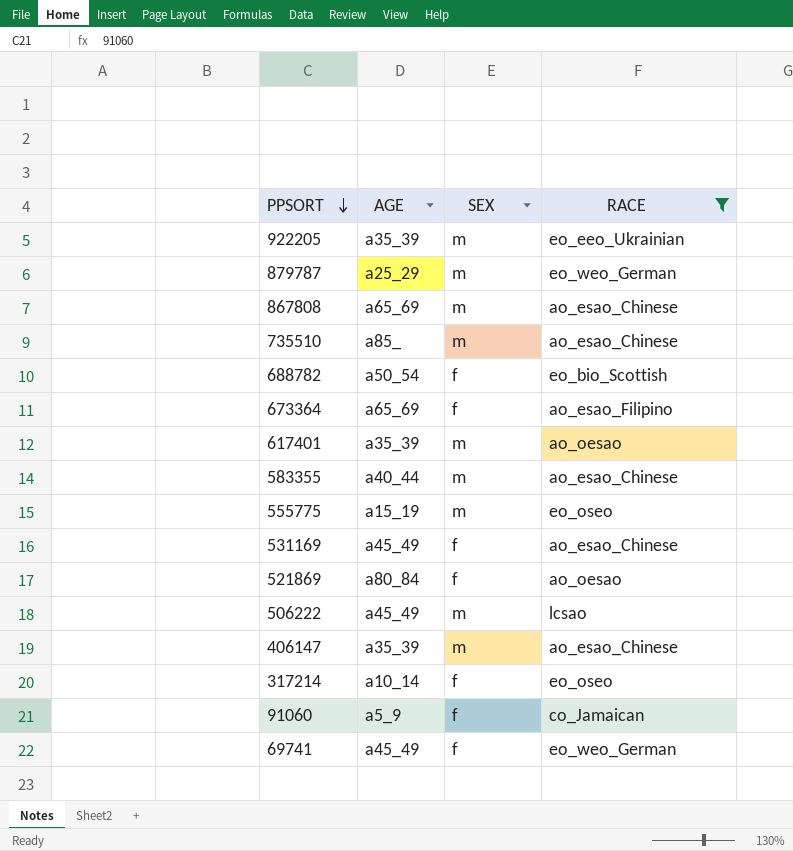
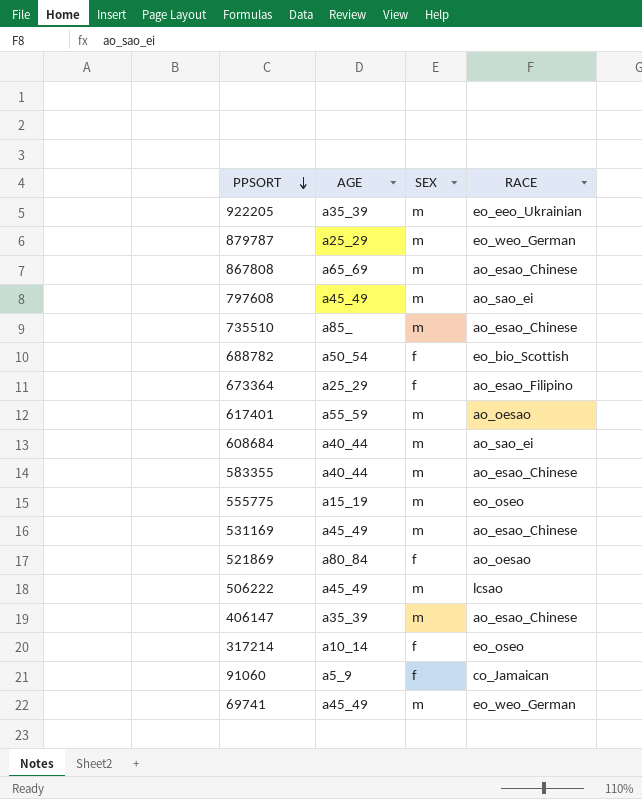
filter: RACE != ao_sao_ei -> none
673364 | AGE: a65_69 -> a25_29
617401 | AGE: a35_39 -> a55_59
531169 | SEX: f -> m
69741 | SEX: f -> m

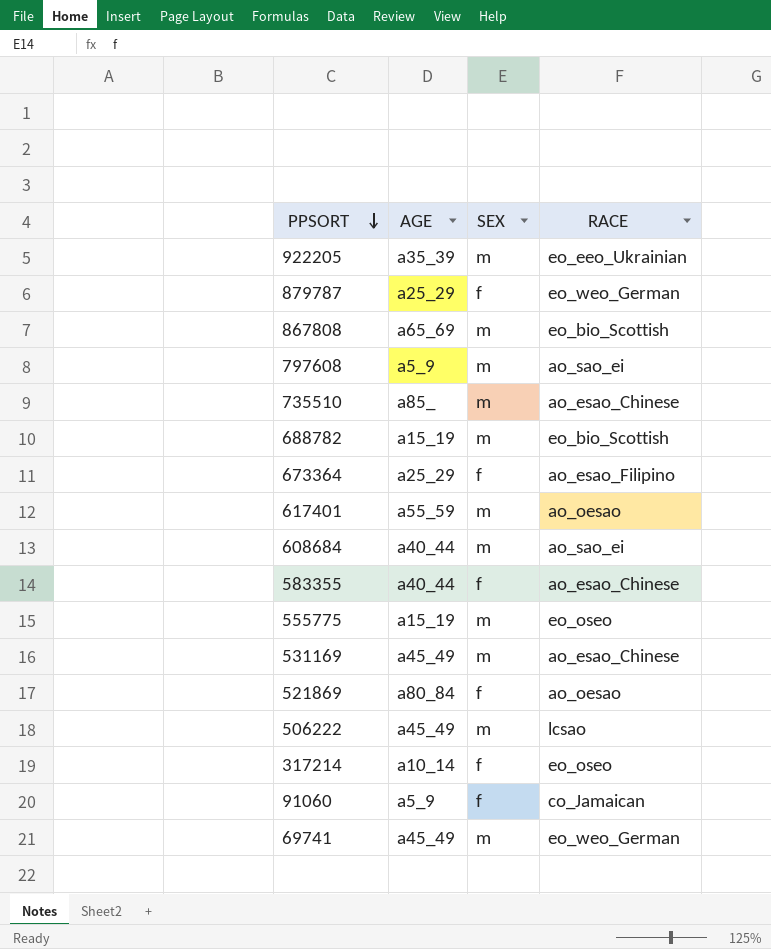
row 406147: a35_39 | m | ao_esao_Chinese -> none
879787 | SEX: m -> f
867808 | RACE: ao_esao_Chinese -> eo_bio_Scottish
797608 | AGE: a45_49 -> a5_9
688782 | AGE: a50_54 -> a15_19
688782 | SEX: f -> m
583355 | SEX: m -> f

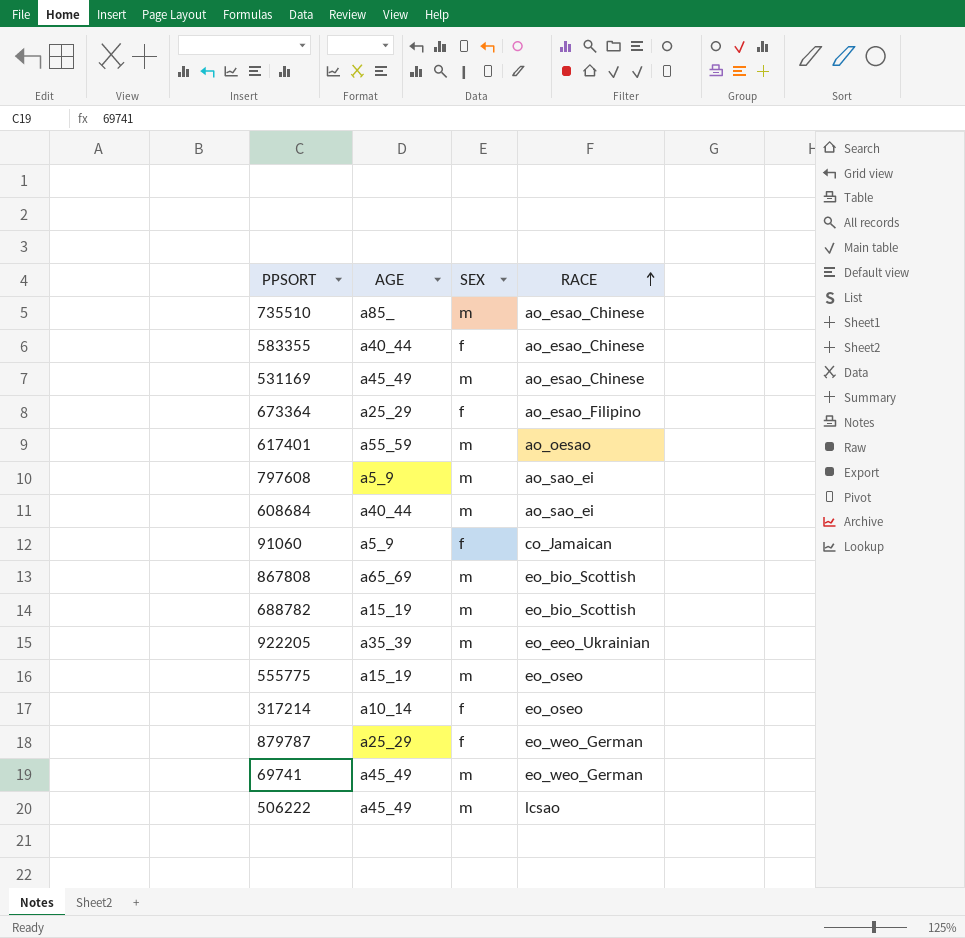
row order: PPSORT descending -> RACE ascending
row 521869: a80_84 | f | ao_oesao -> none

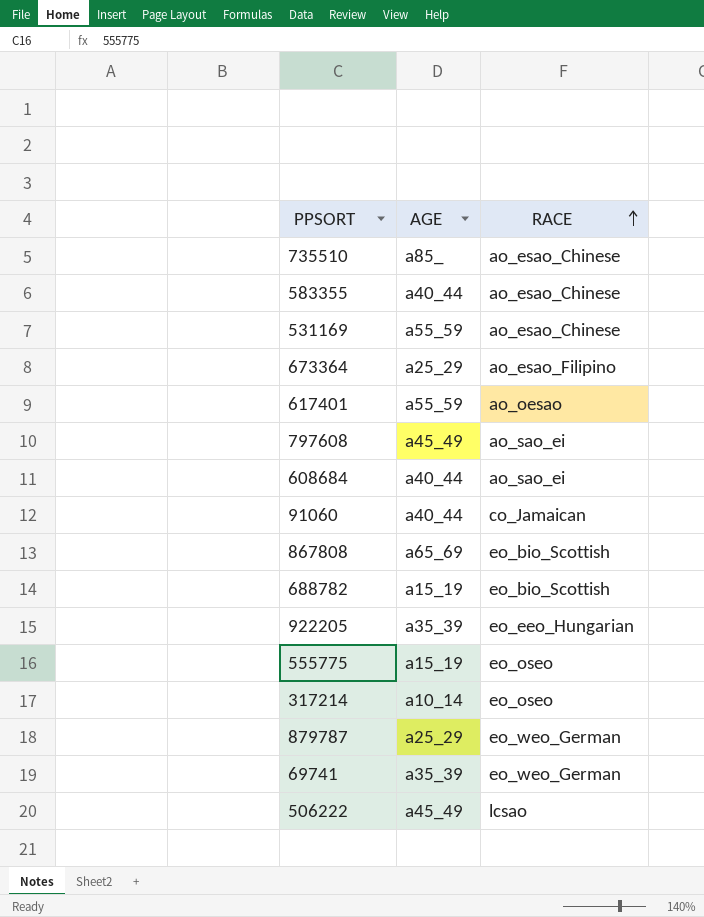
column SEX | position: 3 -> none
531169 | AGE: a45_49 -> a55_59
797608 | AGE: a5_9 -> a45_49
91060 | AGE: a5_9 -> a40_44
922205 | RACE: eo_eeo_Ukrainian -> eo_eeo_Hungarian
69741 | AGE: a45_49 -> a35_39

